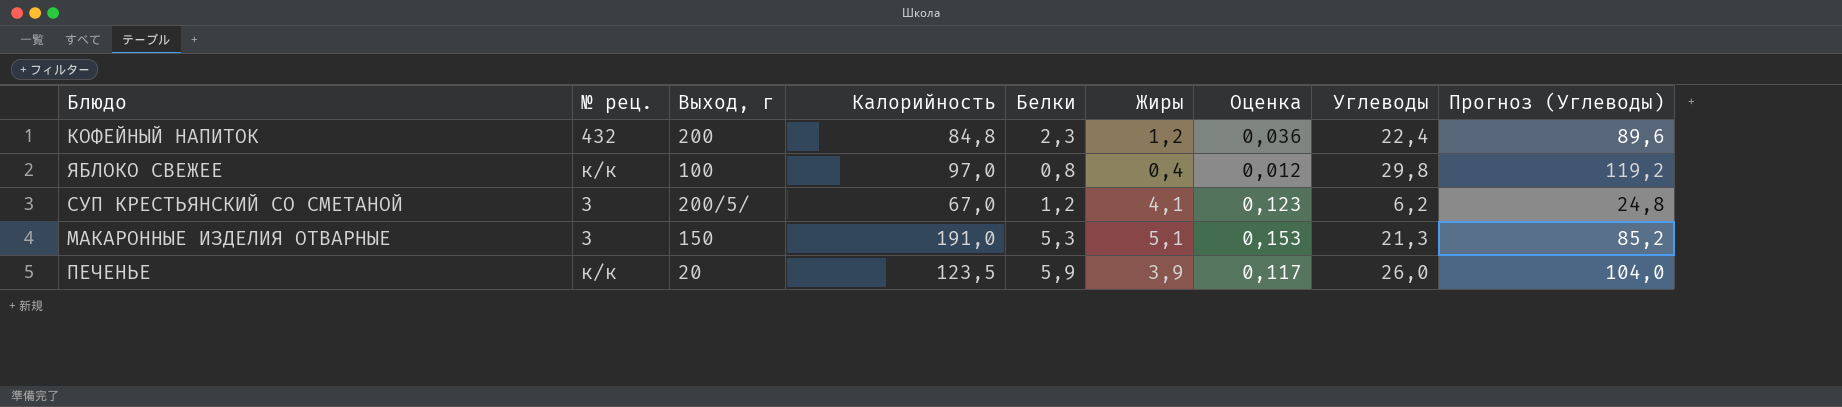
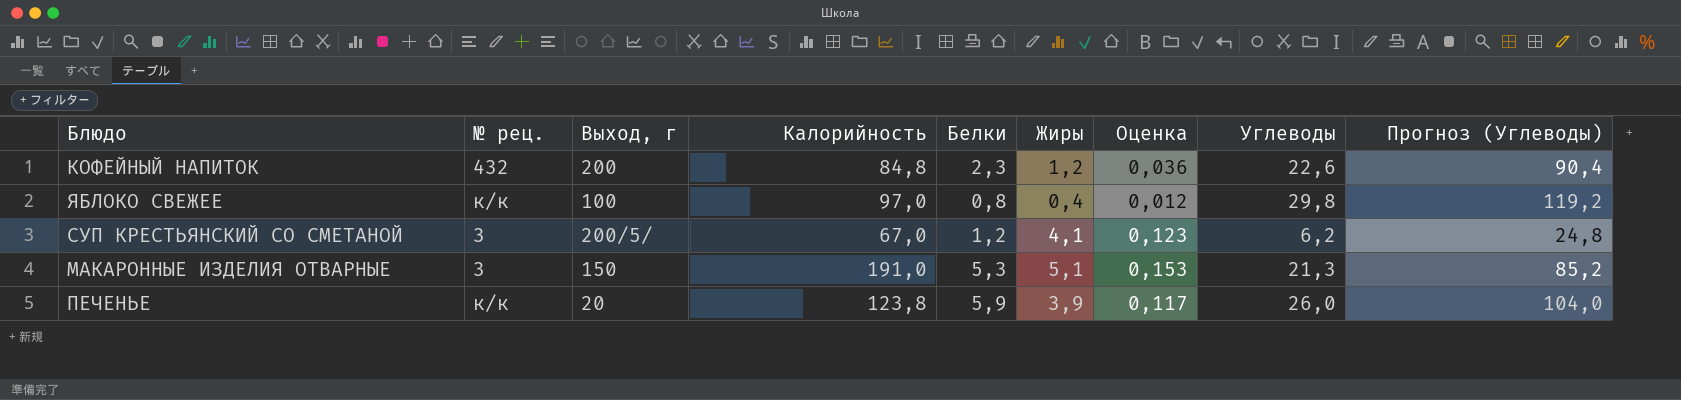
КОФЕЙНЫЙ НАПИТОК | Углеводы: 22,4 -> 22,6
КОФЕЙНЫЙ НАПИТОК | Прогноз (Углеводы): 89,6 -> 90,4
ПЕЧЕНЬЕ | Калорийность: 123,5 -> 123,8

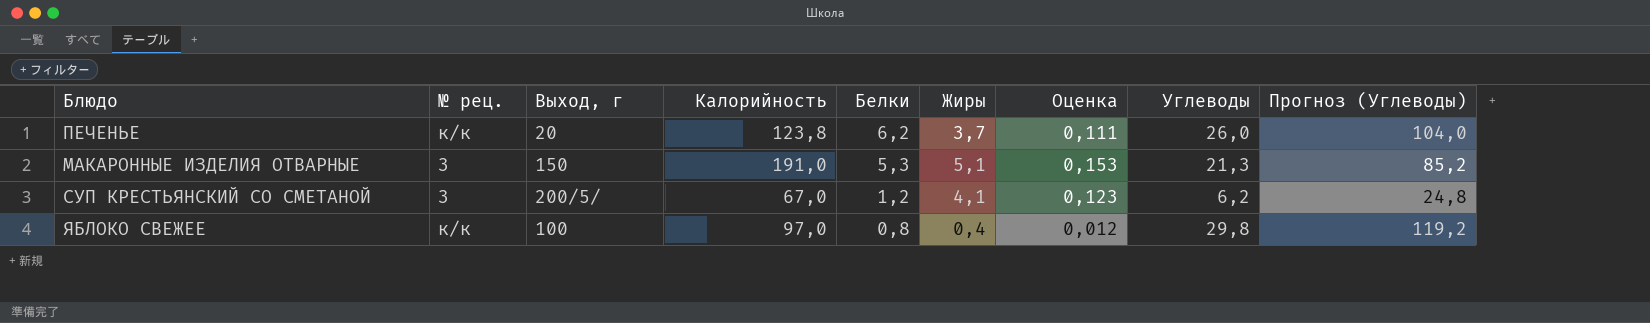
row order: none -> Белки descending
row КОФЕЙНЫЙ НАПИТОК: 432 | 200 | 84,8 | 2,3 | 1,2 | 0,036 | 22,6 | 90,4 -> none
ПЕЧЕНЬЕ | Белки: 5,9 -> 6,2
ПЕЧЕНЬЕ | Жиры: 3,9 -> 3,7
ПЕЧЕНЬЕ | Оценка: 0,117 -> 0,111

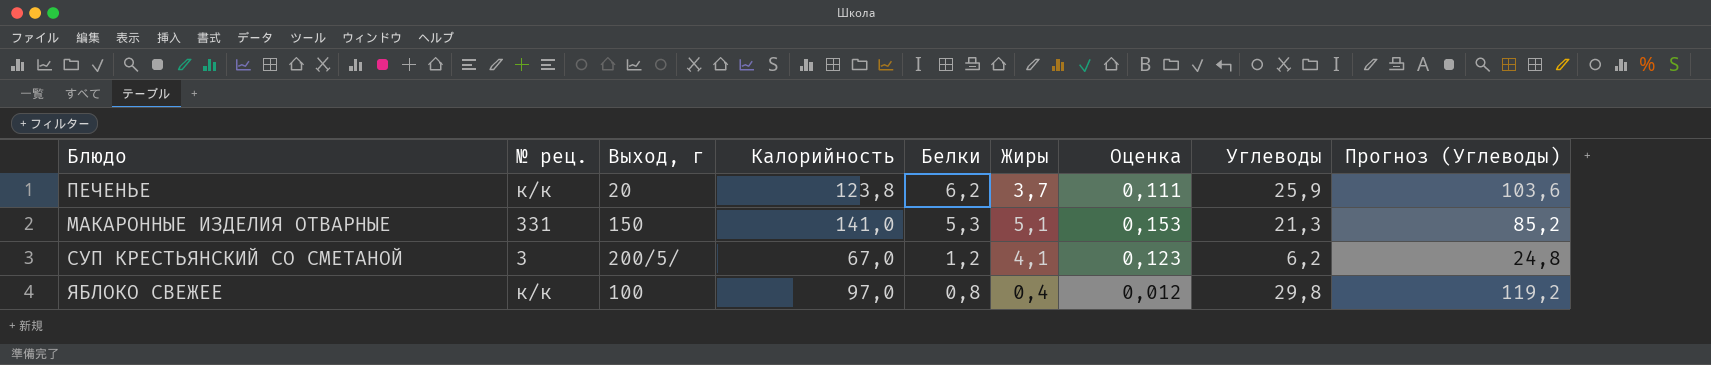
ПЕЧЕНЬЕ | Углеводы: 26,0 -> 25,9
ПЕЧЕНЬЕ | Прогноз (Углеводы): 104,0 -> 103,6
МАКАРОННЫЕ ИЗДЕЛИЯ ОТВАРНЫЕ | № рец.: 3 -> 331
МАКАРОННЫЕ ИЗДЕЛИЯ ОТВАРНЫЕ | Калорийность: 191,0 -> 141,0

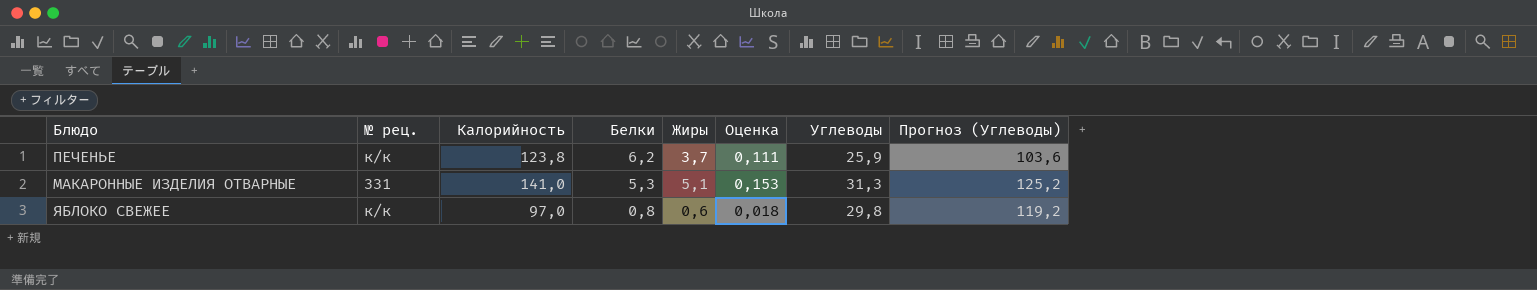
column Выход, г | position: 3 -> none
row СУП КРЕСТЬЯНСКИЙ СО СМЕТАНОЙ: 3 | 200/5/ | 67,0 | 1,2 | 4,1 | 0,123 | 6,2 | 24,8 -> none
МАКАРОННЫЕ ИЗДЕЛИЯ ОТВАРНЫЕ | Углеводы: 21,3 -> 31,3
МАКАРОННЫЕ ИЗДЕЛИЯ ОТВАРНЫЕ | Прогноз (Углеводы): 85,2 -> 125,2
ЯБЛОКО СВЕЖЕЕ | Жиры: 0,4 -> 0,6
ЯБЛОКО СВЕЖЕЕ | Оценка: 0,012 -> 0,018

